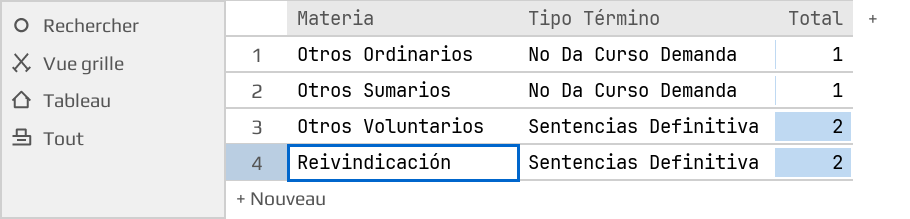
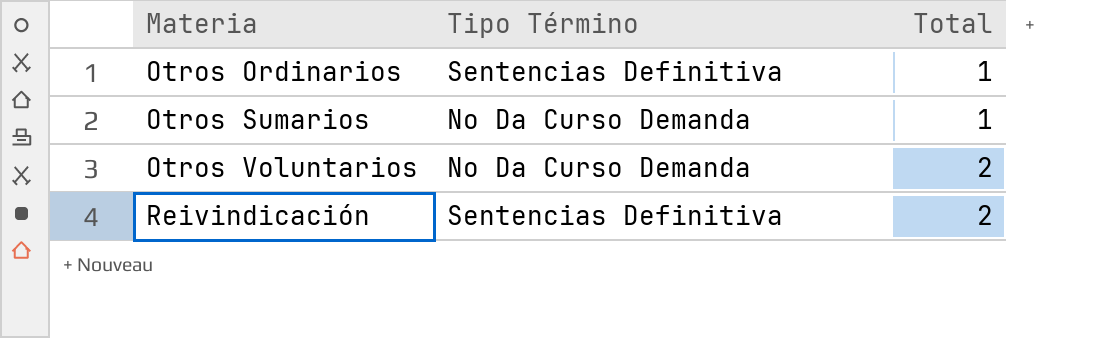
Otros Ordinarios | Tipo Término: No Da Curso Demanda -> Sentencias Definitiva
Otros Voluntarios | Tipo Término: Sentencias Definitiva -> No Da Curso Demanda

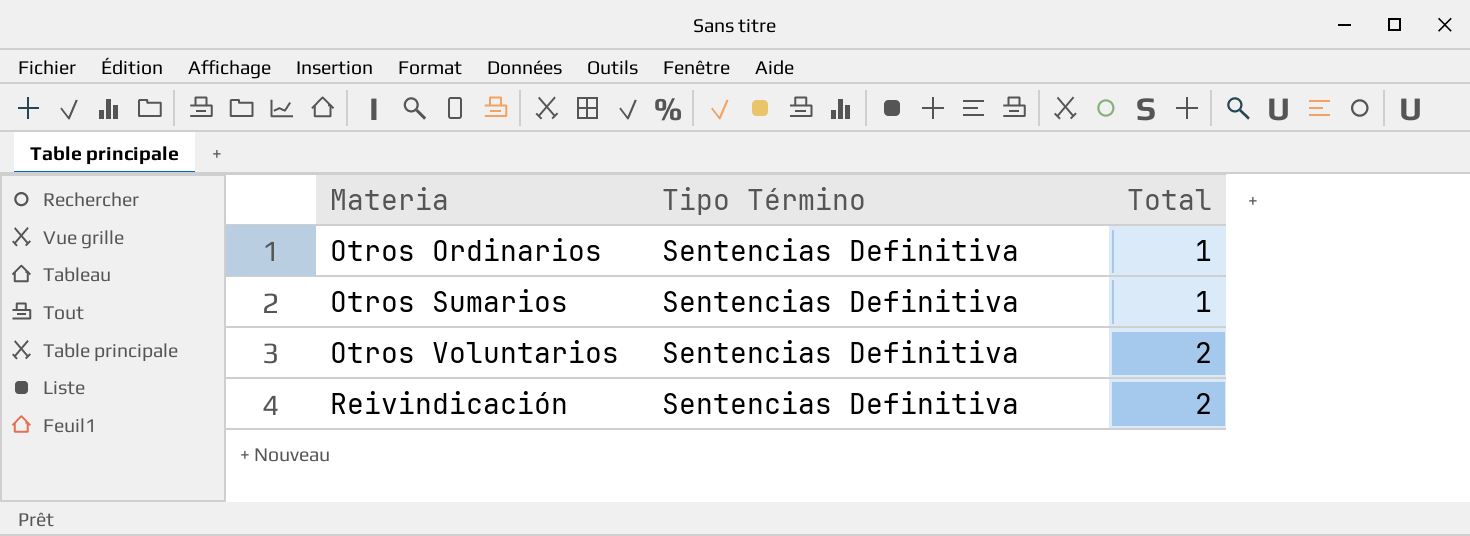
Otros Sumarios | Tipo Término: No Da Curso Demanda -> Sentencias Definitiva
Otros Voluntarios | Tipo Término: No Da Curso Demanda -> Sentencias Definitiva

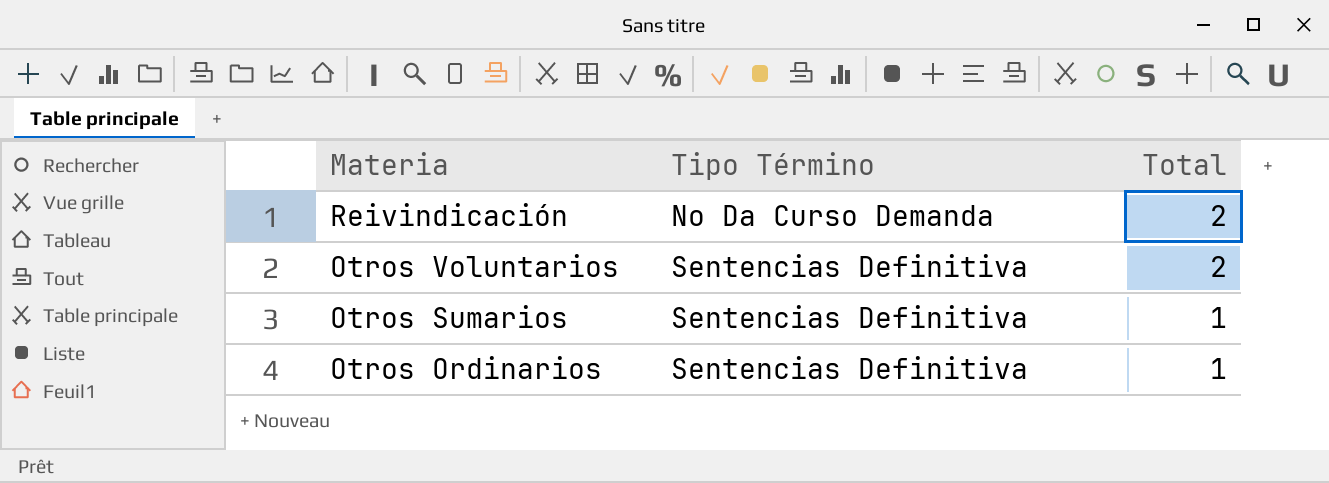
row order: Materia ascending -> Materia descending
Reivindicación | Tipo Término: Sentencias Definitiva -> No Da Curso Demanda

